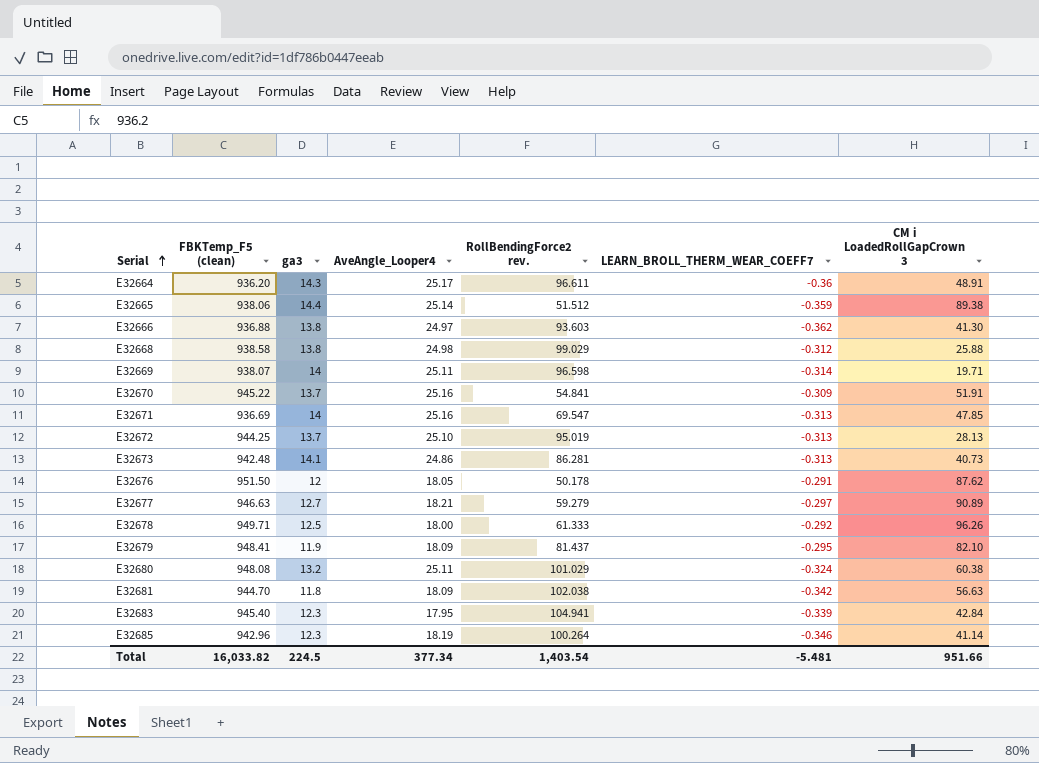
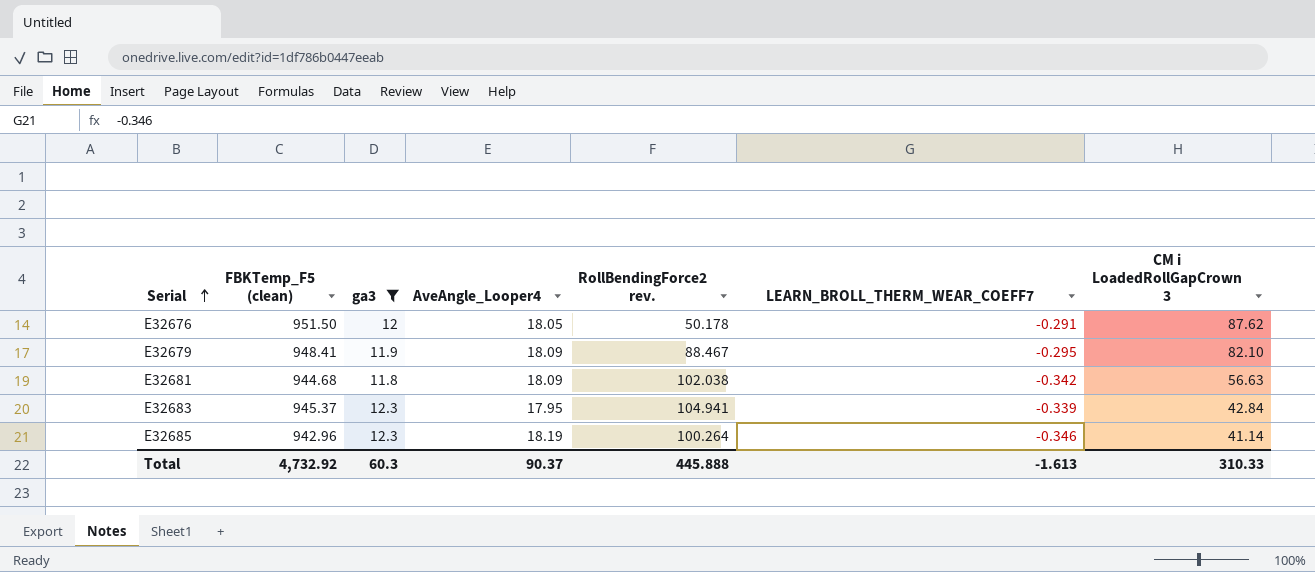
filter: none -> ga3 <= 12.3
E32679 | RollBendingForce2 rev.: 81.437 -> 88.467
E32681 | FBKTemp_F5 (clean): 944.70 -> 944.68
E32683 | FBKTemp_F5 (clean): 945.40 -> 945.37
Total | FBKTemp_F5 (clean): 16,033.82 -> 4,732.92
Total | ga3: 224.5 -> 60.3
Total | AveAngle_Looper4: 377.34 -> 90.37
Total | RollBendingForce2 rev.: 1,403.54 -> 445.888
Total | LEARN_BROLL_THERM_WEAR_COEFF7: -5.481 -> -1.613
Total | CM i LoadedRollGapCrown 3: 951.66 -> 310.33

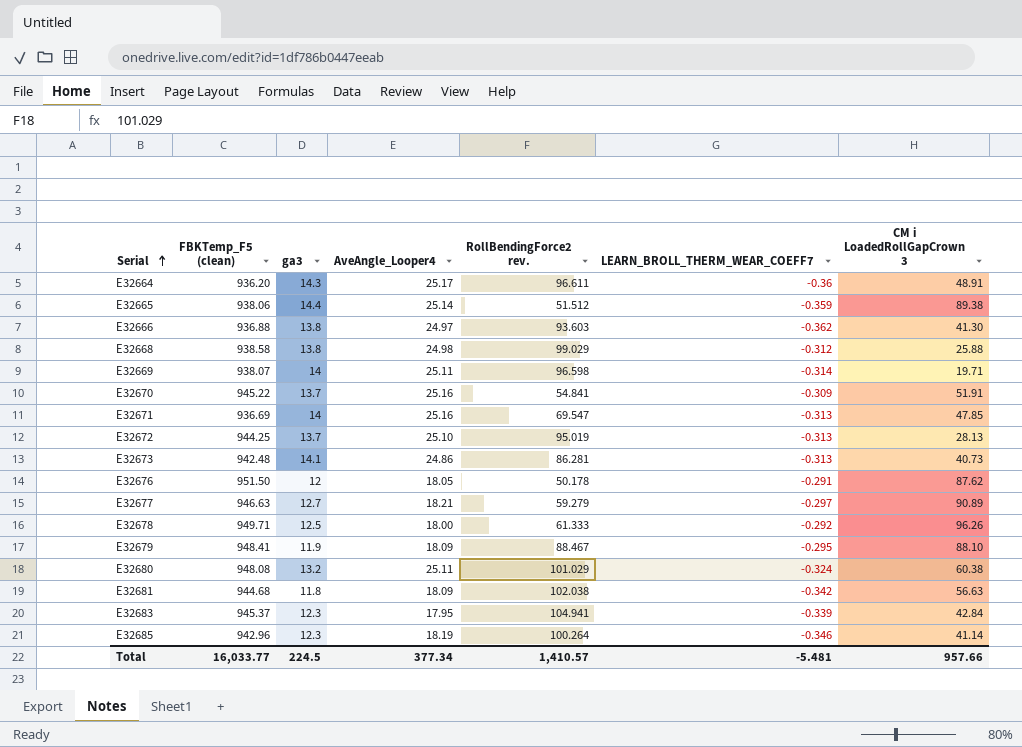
filter: ga3 <= 12.3 -> none
E32679 | CM i LoadedRollGapCrown 3: 82.10 -> 88.10
Total | FBKTemp_F5 (clean): 4,732.92 -> 16,033.77
Total | ga3: 60.3 -> 224.5
Total | AveAngle_Looper4: 90.37 -> 377.34
Total | RollBendingForce2 rev.: 445.888 -> 1,410.57
Total | LEARN_BROLL_THERM_WEAR_COEFF7: -1.613 -> -5.481
Total | CM i LoadedRollGapCrown 3: 310.33 -> 957.66

